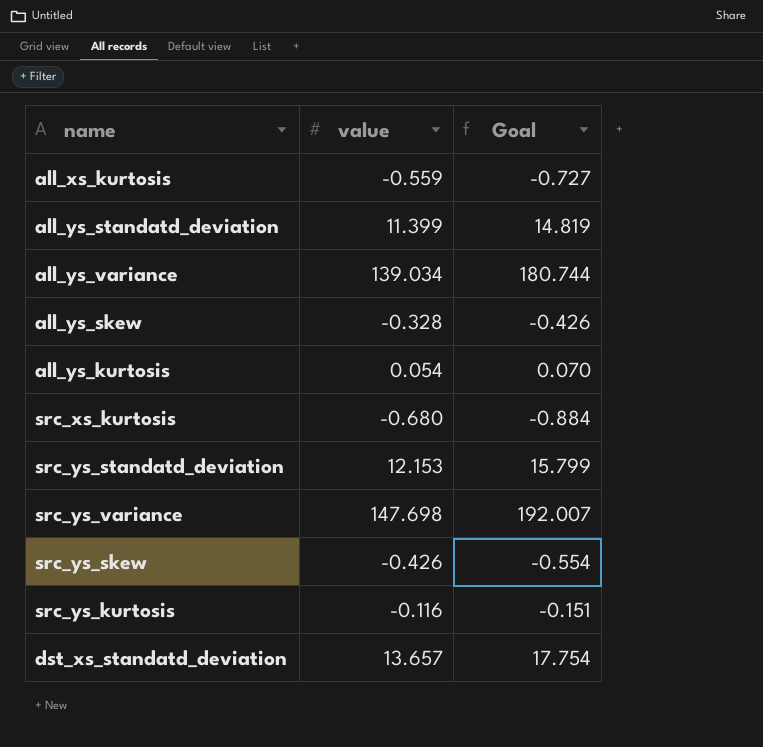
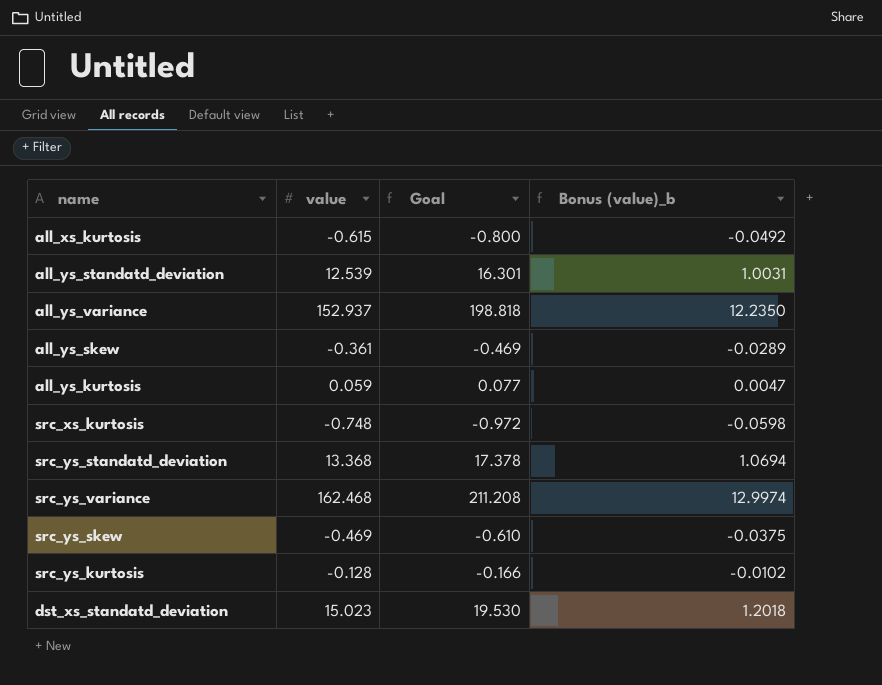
column Bonus (value)_b | formula: none -> [value] * 0.08
all_xs_kurtosis | value: -0.559 -> -0.615
all_xs_kurtosis | Goal: -0.727 -> -0.800
all_ys_standatd_deviation | value: 11.399 -> 12.539
all_ys_standatd_deviation | Goal: 14.819 -> 16.301
all_ys_variance | value: 139.034 -> 152.937
all_ys_variance | Goal: 180.744 -> 198.818
all_ys_skew | value: -0.328 -> -0.361
all_ys_skew | Goal: -0.426 -> -0.469
all_ys_kurtosis | value: 0.054 -> 0.059
all_ys_kurtosis | Goal: 0.070 -> 0.077
src_xs_kurtosis | value: -0.680 -> -0.748
src_xs_kurtosis | Goal: -0.884 -> -0.972
src_ys_standatd_deviation | value: 12.153 -> 13.368
src_ys_standatd_deviation | Goal: 15.799 -> 17.378
src_ys_variance | value: 147.698 -> 162.468
src_ys_variance | Goal: 192.007 -> 211.208
src_ys_skew | value: -0.426 -> -0.469
src_ys_skew | Goal: -0.554 -> -0.610
src_ys_kurtosis | value: -0.116 -> -0.128
src_ys_kurtosis | Goal: -0.151 -> -0.166
dst_xs_standatd_deviation | value: 13.657 -> 15.023
dst_xs_standatd_deviation | Goal: 17.754 -> 19.530

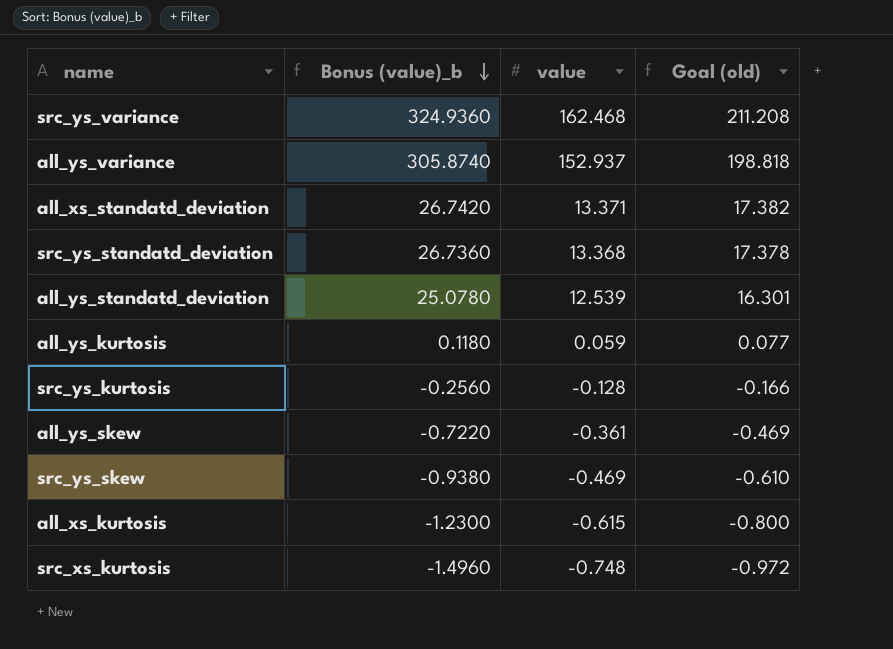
row order: none -> Bonus (value)_b descending
column Bonus (value)_b | formula: [value] * 0.08 -> [value] * 2
column Bonus (value)_b | position: 4 -> 2
column name: Goal -> Goal (old)
row dst_xs_standatd_deviation: 15.023 | 19.530 | 1.2018 -> none
row all_xs_standatd_deviation: none -> 26.7420 | 13.371 | 17.382

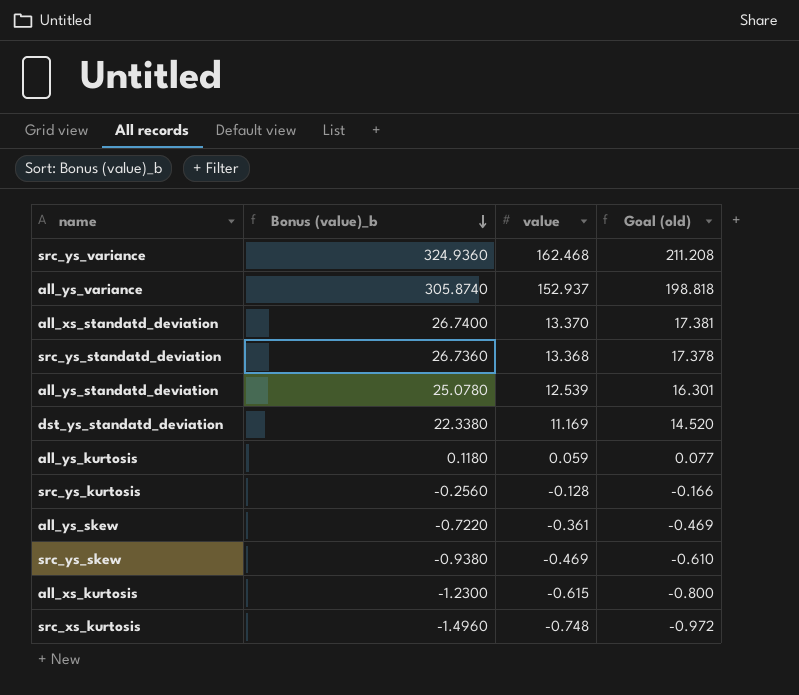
all_xs_standatd_deviation | Bonus (value)_b: 26.7420 -> 26.7400
all_xs_standatd_deviation | value: 13.371 -> 13.370
all_xs_standatd_deviation | Goal (old): 17.382 -> 17.381
row dst_ys_standatd_deviation: none -> 22.3380 | 11.169 | 14.520

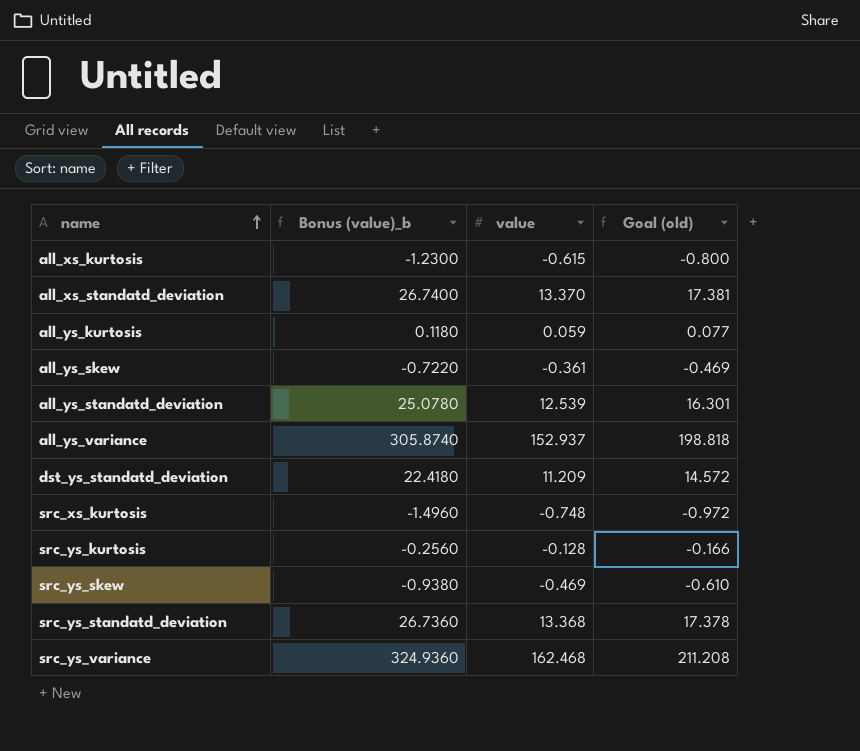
row order: Bonus (value)_b descending -> name ascending
dst_ys_standatd_deviation | Bonus (value)_b: 22.3380 -> 22.4180
dst_ys_standatd_deviation | value: 11.169 -> 11.209
dst_ys_standatd_deviation | Goal (old): 14.520 -> 14.572

